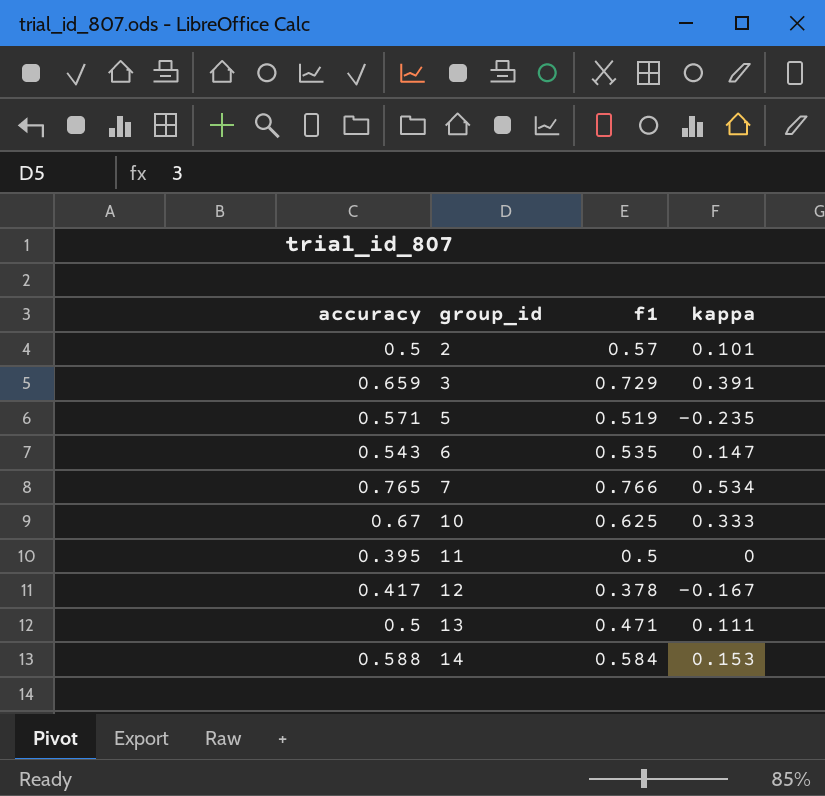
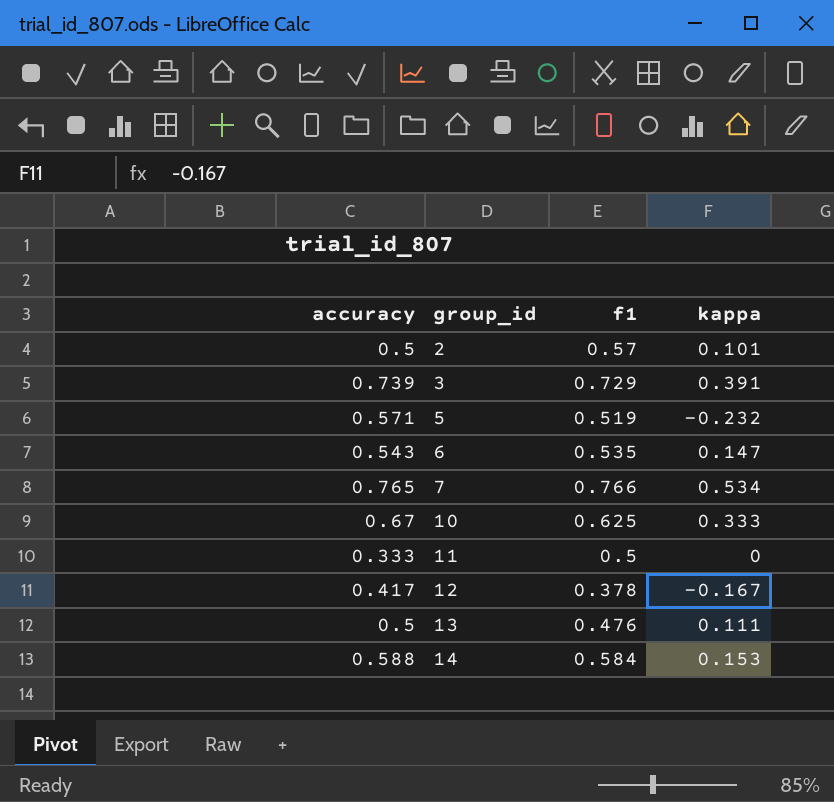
3 | accuracy: 0.659 -> 0.739
5 | kappa: -0.235 -> -0.232
11 | accuracy: 0.395 -> 0.333
13 | f1: 0.471 -> 0.476

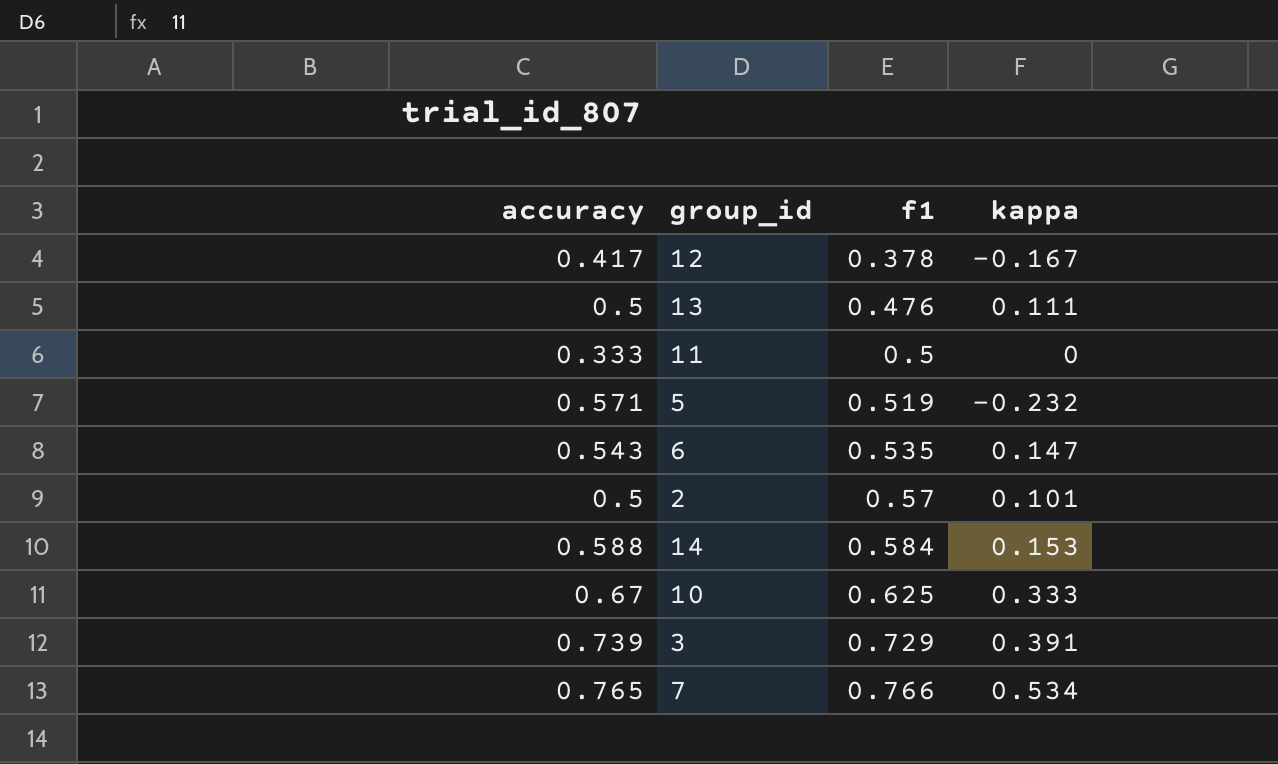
row order: group_id ascending -> f1 ascending

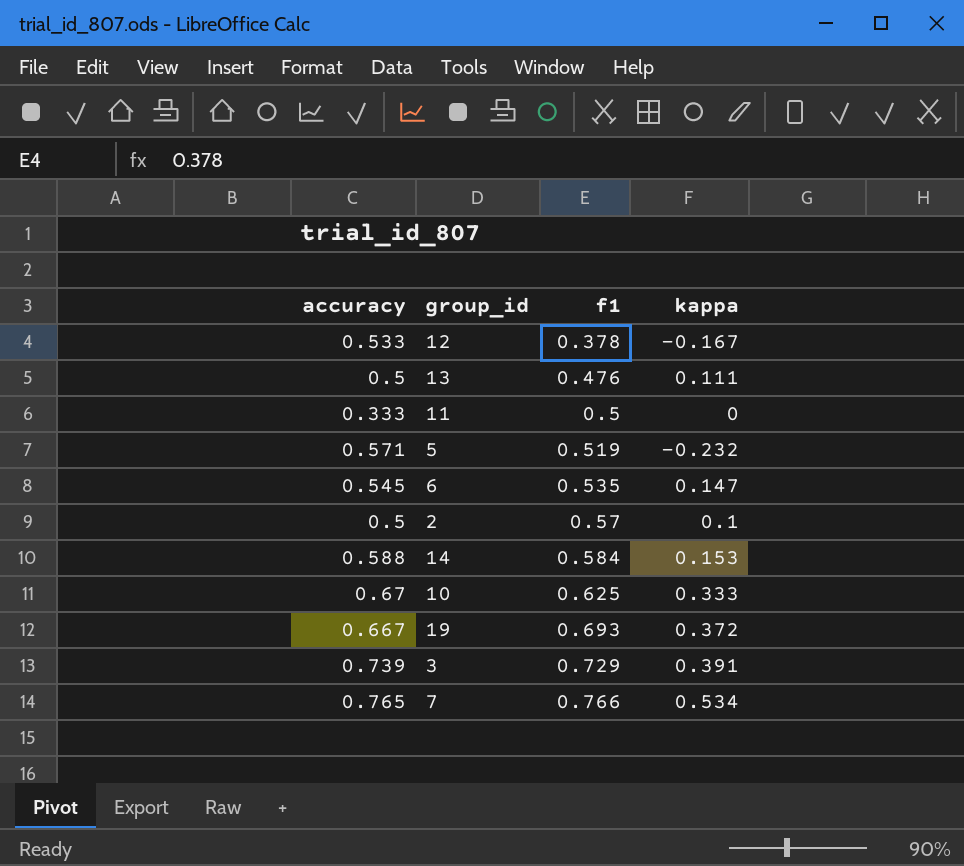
12 | accuracy: 0.417 -> 0.533
6 | accuracy: 0.543 -> 0.545
2 | kappa: 0.101 -> 0.1
row 19: none -> 0.667 | 0.693 | 0.372

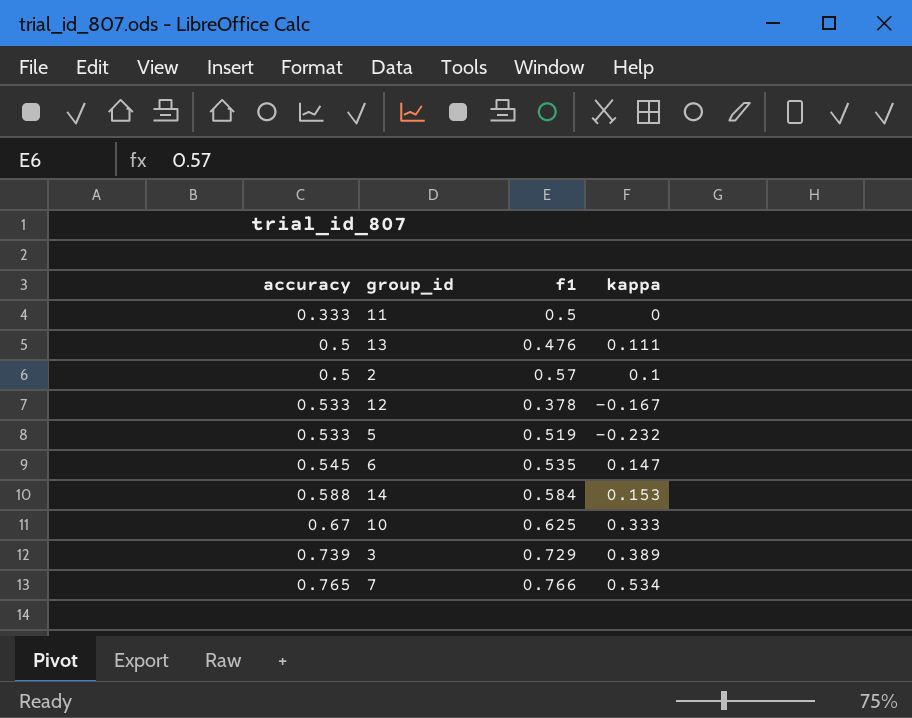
row order: f1 ascending -> accuracy ascending
row 19: 0.667 | 0.693 | 0.372 -> none
5 | accuracy: 0.571 -> 0.533
3 | kappa: 0.391 -> 0.389

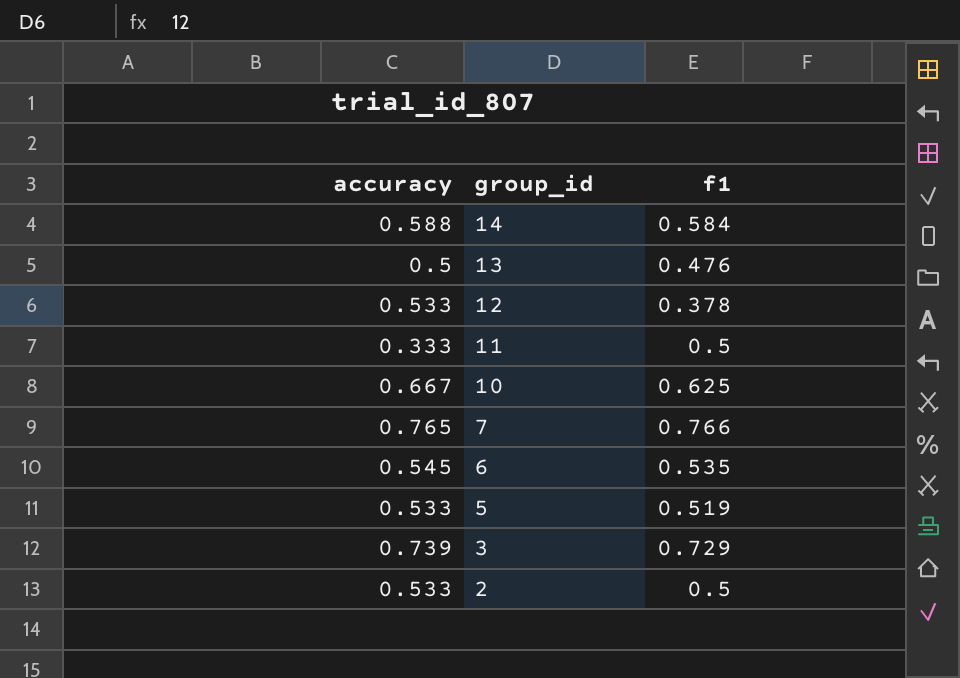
row order: accuracy ascending -> group_id descending
column kappa | position: 4 -> none
10 | accuracy: 0.67 -> 0.667
2 | accuracy: 0.5 -> 0.533
2 | f1: 0.57 -> 0.5

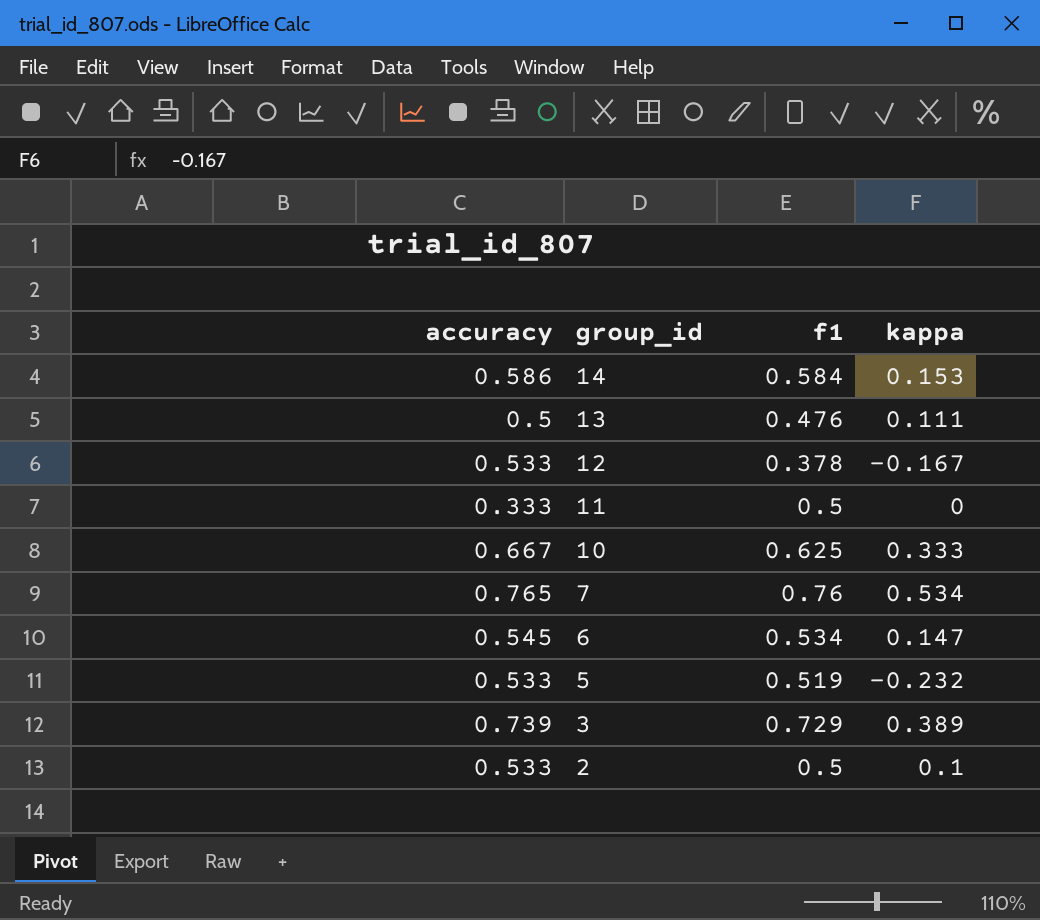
column kappa | position: none -> 4
14 | accuracy: 0.588 -> 0.586
7 | f1: 0.766 -> 0.76
6 | f1: 0.535 -> 0.534

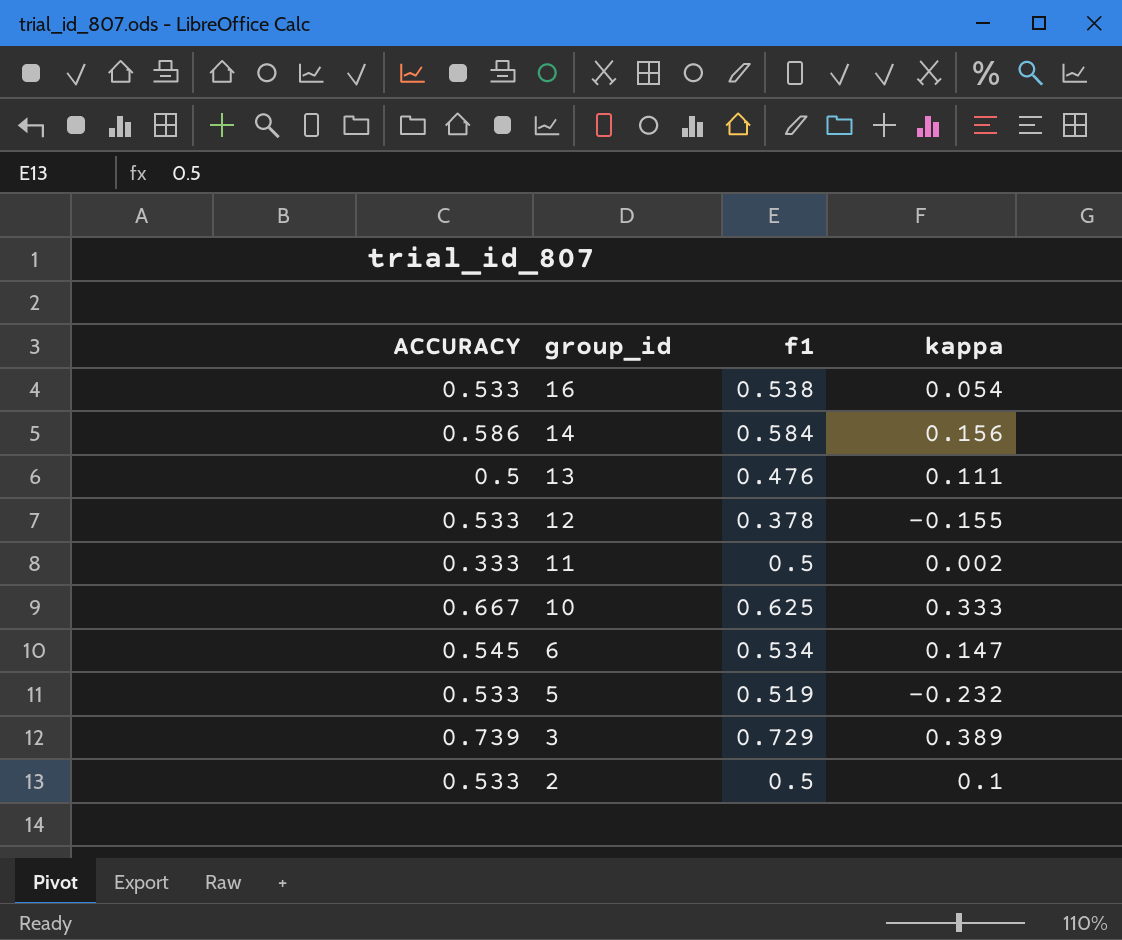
column name: accuracy -> ACCURACY
row 7: 0.765 | 0.76 | 0.534 -> none
row 16: none -> 0.533 | 0.538 | 0.054
14 | kappa: 0.153 -> 0.156
12 | kappa: -0.167 -> -0.155
11 | kappa: 0 -> 0.002

